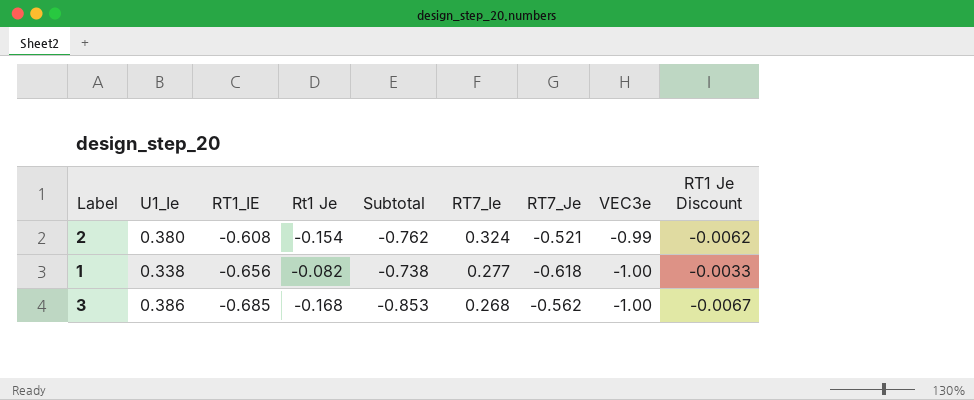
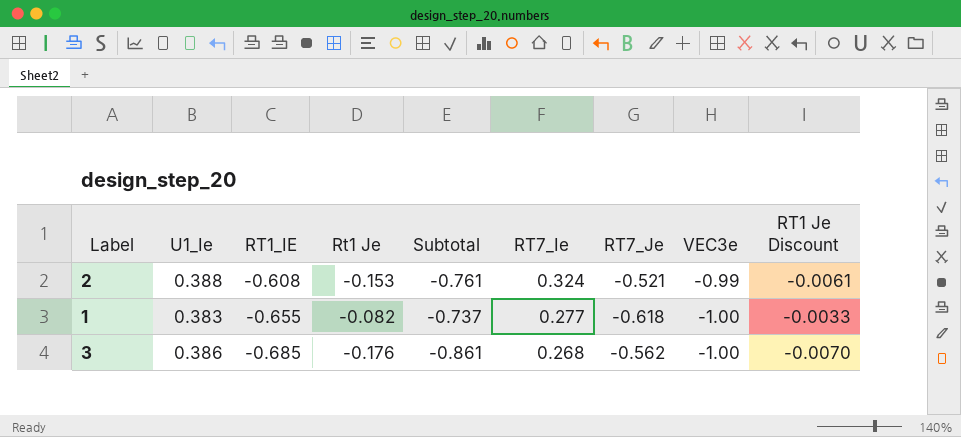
2 | U1_Ie: 0.380 -> 0.388
2 | Rt1 Je: -0.154 -> -0.153
2 | Subtotal: -0.762 -> -0.761
2 | RT1 Je Discount: -0.0062 -> -0.0061
1 | U1_Ie: 0.338 -> 0.383
1 | RT1_IE: -0.656 -> -0.655
1 | Subtotal: -0.738 -> -0.737
3 | Rt1 Je: -0.168 -> -0.176
3 | Subtotal: -0.853 -> -0.861
3 | RT1 Je Discount: -0.0067 -> -0.0070

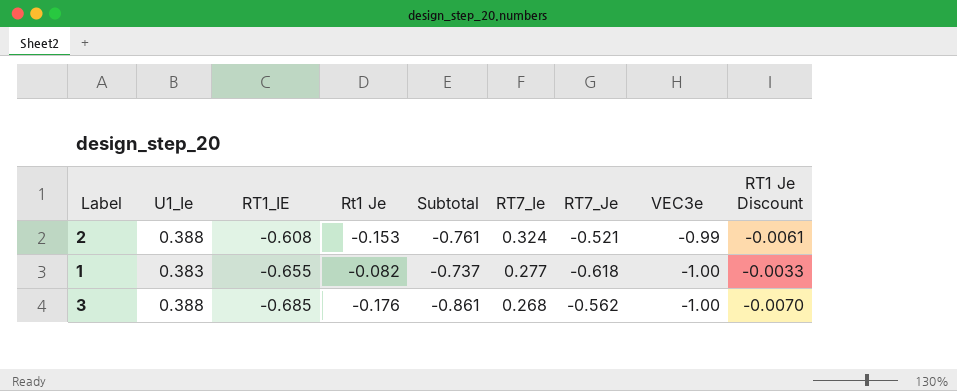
3 | U1_Ie: 0.386 -> 0.388

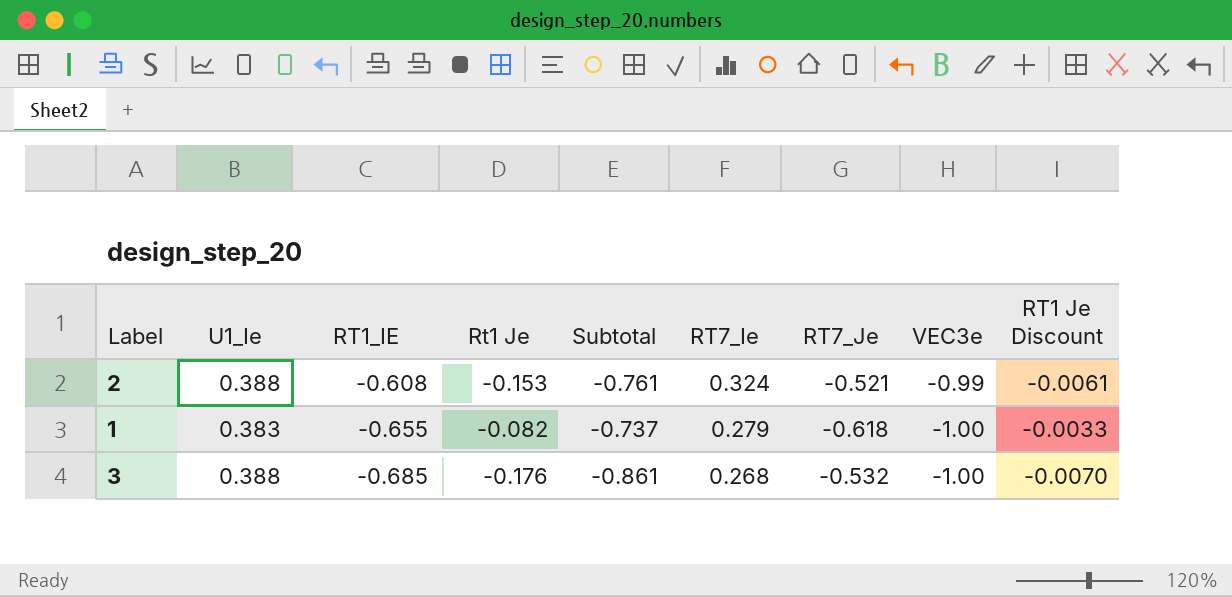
1 | RT7_Ie: 0.277 -> 0.279
3 | RT7_Je: -0.562 -> -0.532

